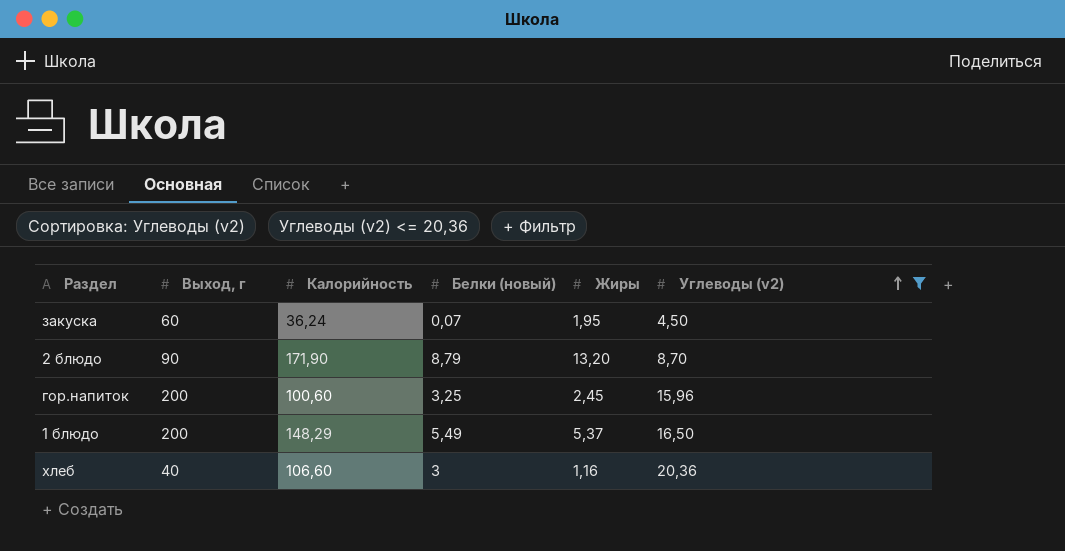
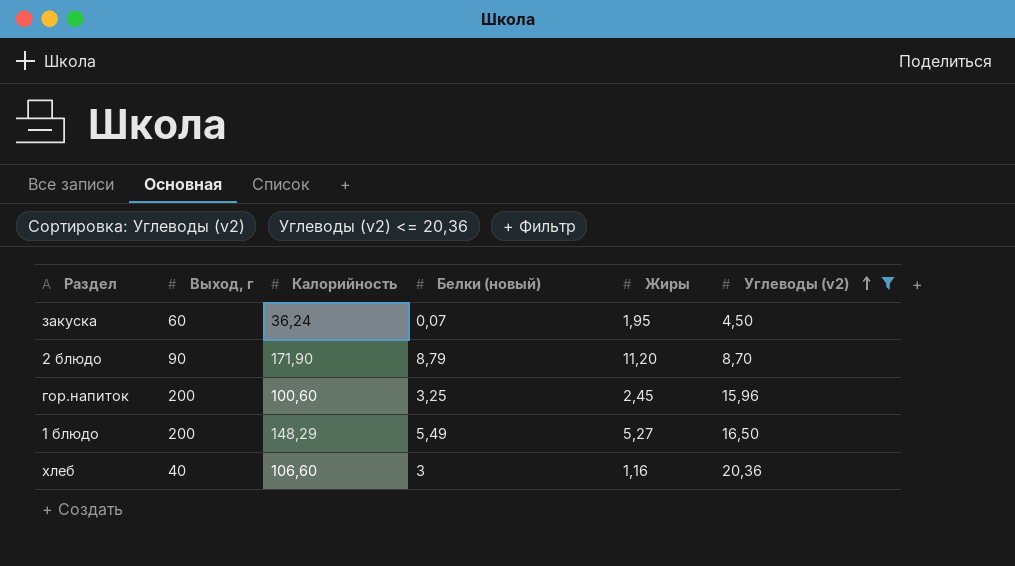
2 блюдо | Жиры: 13,20 -> 11,20
1 блюдо | Жиры: 5,37 -> 5,27

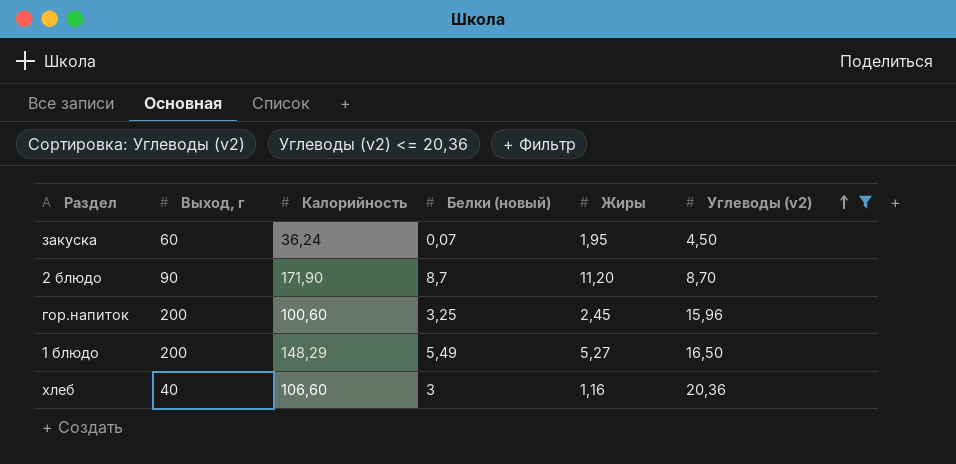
2 блюдо | Белки (новый): 8,79 -> 8,7

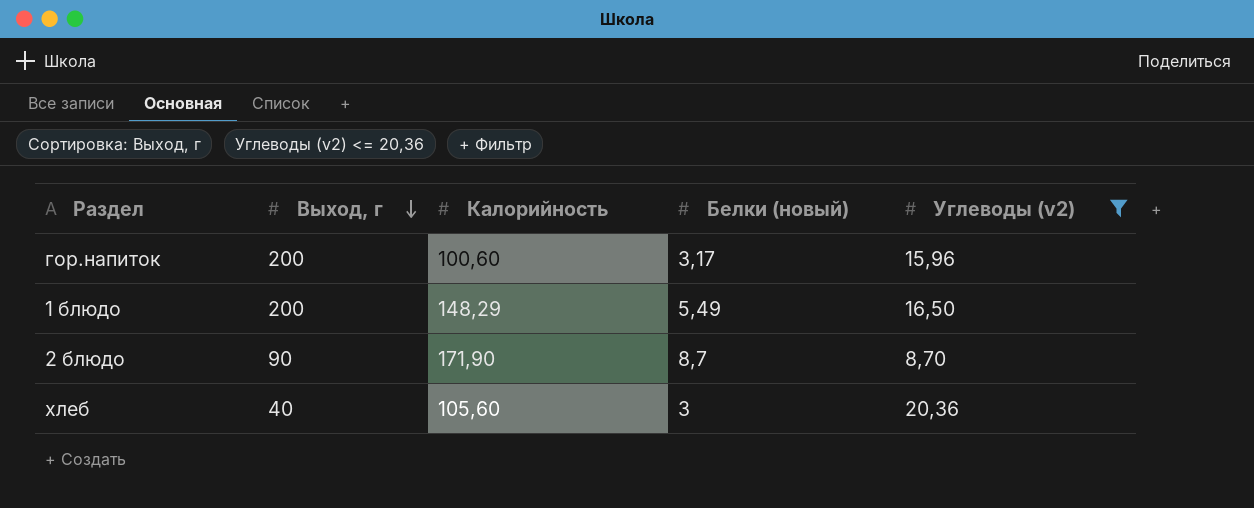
row order: Углеводы (v2) ascending -> Выход, г descending
column Жиры | position: 5 -> none
row закуска: 60 | 36,24 | 0,07 | 1,95 | 4,50 -> none
гор.напиток | Белки (новый): 3,25 -> 3,17
хлеб | Калорийность: 106,60 -> 105,60

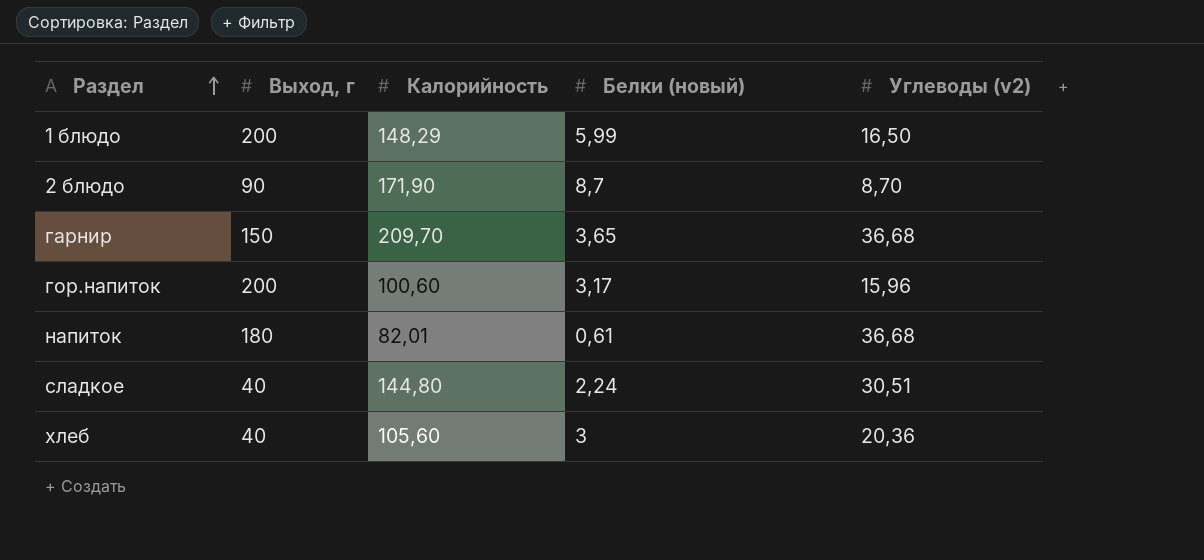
filter: Углеводы (v2) <= 20,36 -> none
row order: Выход, г descending -> Раздел ascending
1 блюдо | Белки (новый): 5,49 -> 5,99

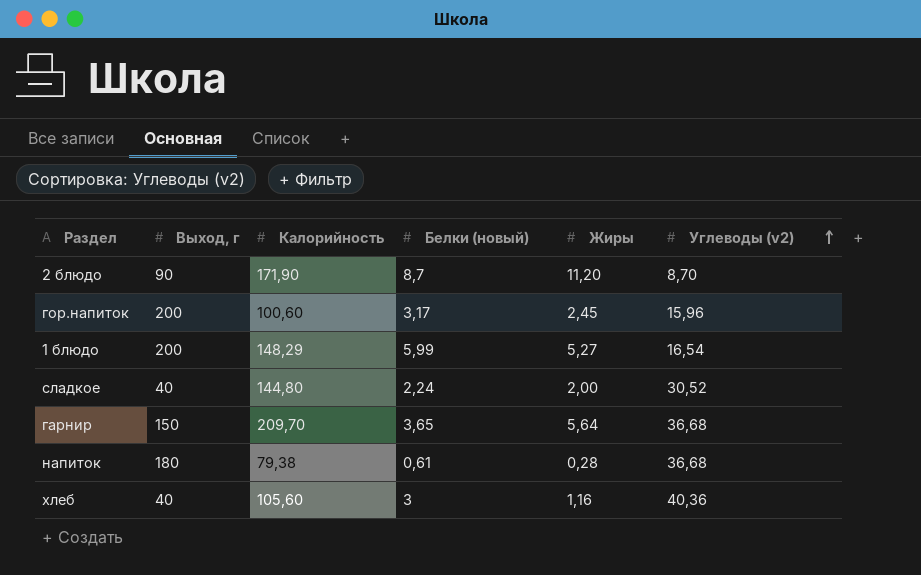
row order: Раздел ascending -> Углеводы (v2) ascending
column Жиры | position: none -> 5
1 блюдо | Углеводы (v2): 16,50 -> 16,54
сладкое | Углеводы (v2): 30,51 -> 30,52
напиток | Калорийность: 82,01 -> 79,38
хлеб | Углеводы (v2): 20,36 -> 40,36

